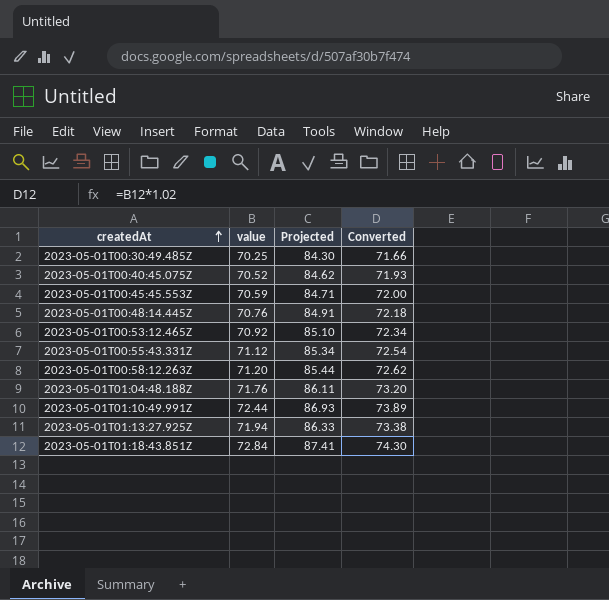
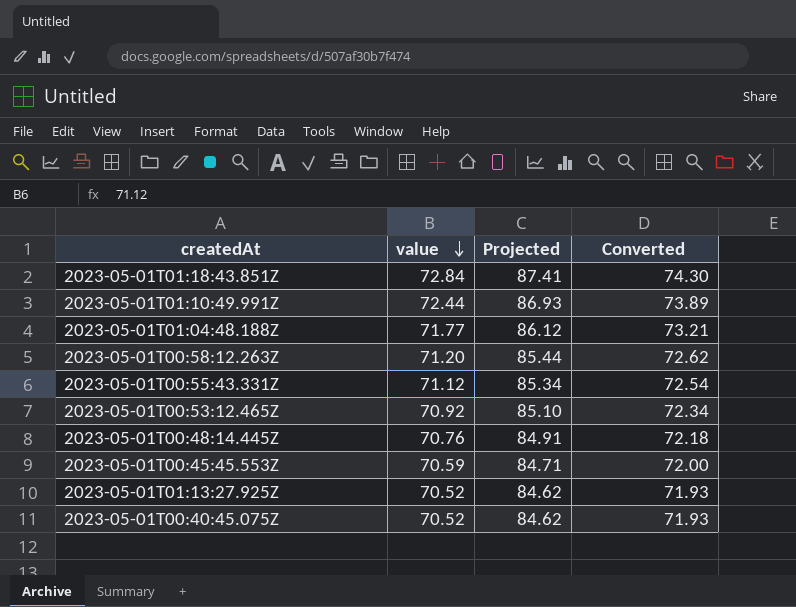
row order: createdAt ascending -> value descending
row 2023-05-01T00:30:49.485Z: 70.25 | 84.30 | 71.66 -> none
2023-05-01T01:04:48.188Z | value: 71.76 -> 71.77
2023-05-01T01:04:48.188Z | Projected: 86.11 -> 86.12
2023-05-01T01:04:48.188Z | Converted: 73.20 -> 73.21
2023-05-01T01:13:27.925Z | value: 71.94 -> 70.52
2023-05-01T01:13:27.925Z | Projected: 86.33 -> 84.62
2023-05-01T01:13:27.925Z | Converted: 73.38 -> 71.93

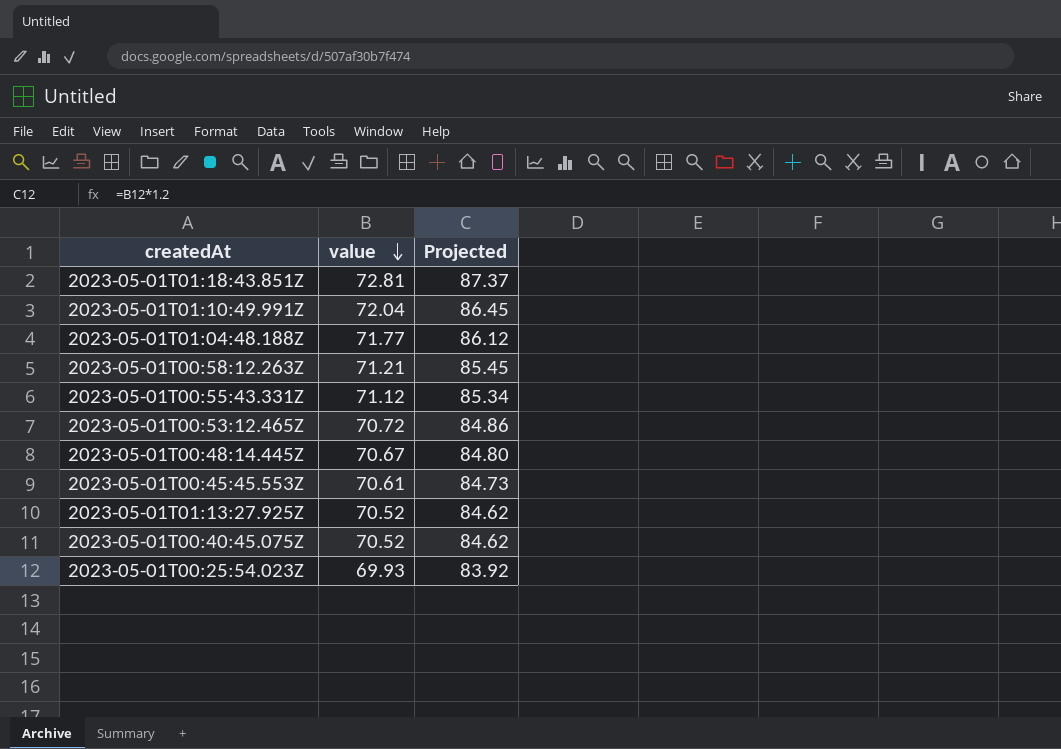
column Converted | formula: [value] * 1.02 -> none
2023-05-01T01:18:43.851Z | value: 72.84 -> 72.81
2023-05-01T01:18:43.851Z | Projected: 87.41 -> 87.37
2023-05-01T01:10:49.991Z | value: 72.44 -> 72.04
2023-05-01T01:10:49.991Z | Projected: 86.93 -> 86.45
2023-05-01T00:58:12.263Z | value: 71.20 -> 71.21
2023-05-01T00:58:12.263Z | Projected: 85.44 -> 85.45
2023-05-01T00:53:12.465Z | value: 70.92 -> 70.72
2023-05-01T00:53:12.465Z | Projected: 85.10 -> 84.86
2023-05-01T00:48:14.445Z | value: 70.76 -> 70.67
2023-05-01T00:48:14.445Z | Projected: 84.91 -> 84.80
2023-05-01T00:45:45.553Z | value: 70.59 -> 70.61
2023-05-01T00:45:45.553Z | Projected: 84.71 -> 84.73
row 2023-05-01T00:25:54.023Z: none -> 69.93 | 83.92

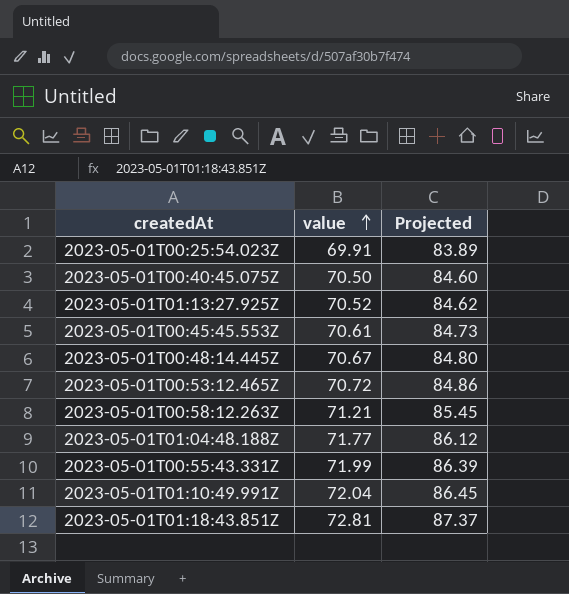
row order: value descending -> value ascending
2023-05-01T00:25:54.023Z | value: 69.93 -> 69.91
2023-05-01T00:25:54.023Z | Projected: 83.92 -> 83.89
2023-05-01T00:40:45.075Z | value: 70.52 -> 70.50
2023-05-01T00:40:45.075Z | Projected: 84.62 -> 84.60
2023-05-01T00:55:43.331Z | value: 71.12 -> 71.99
2023-05-01T00:55:43.331Z | Projected: 85.34 -> 86.39

